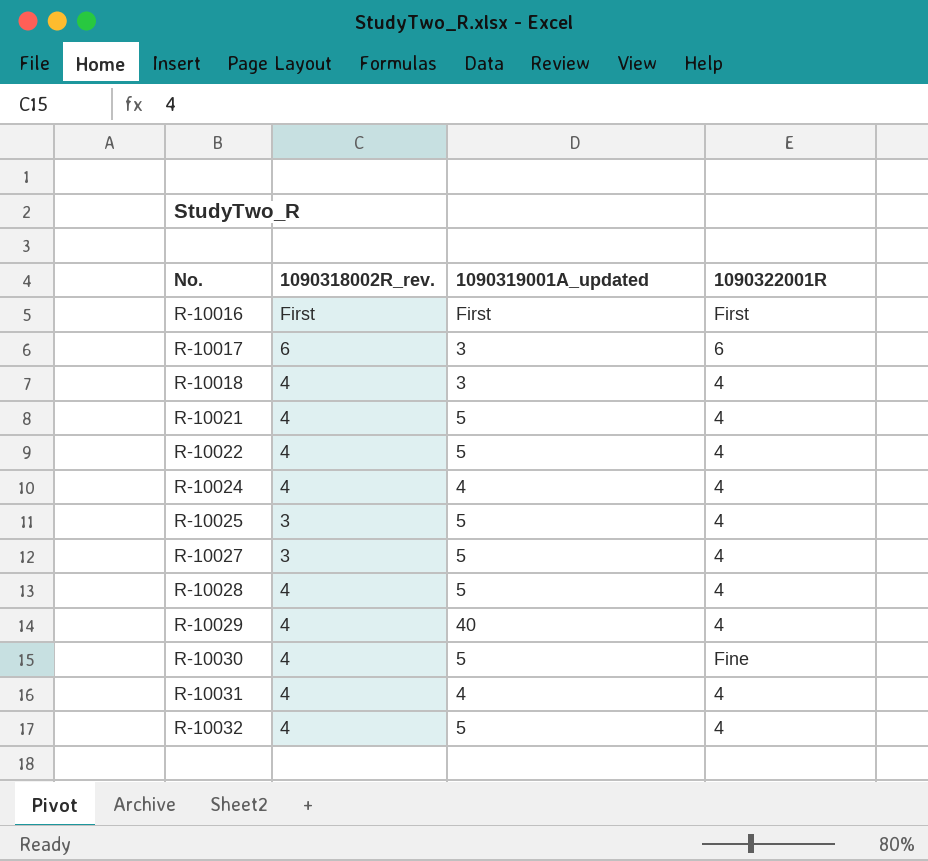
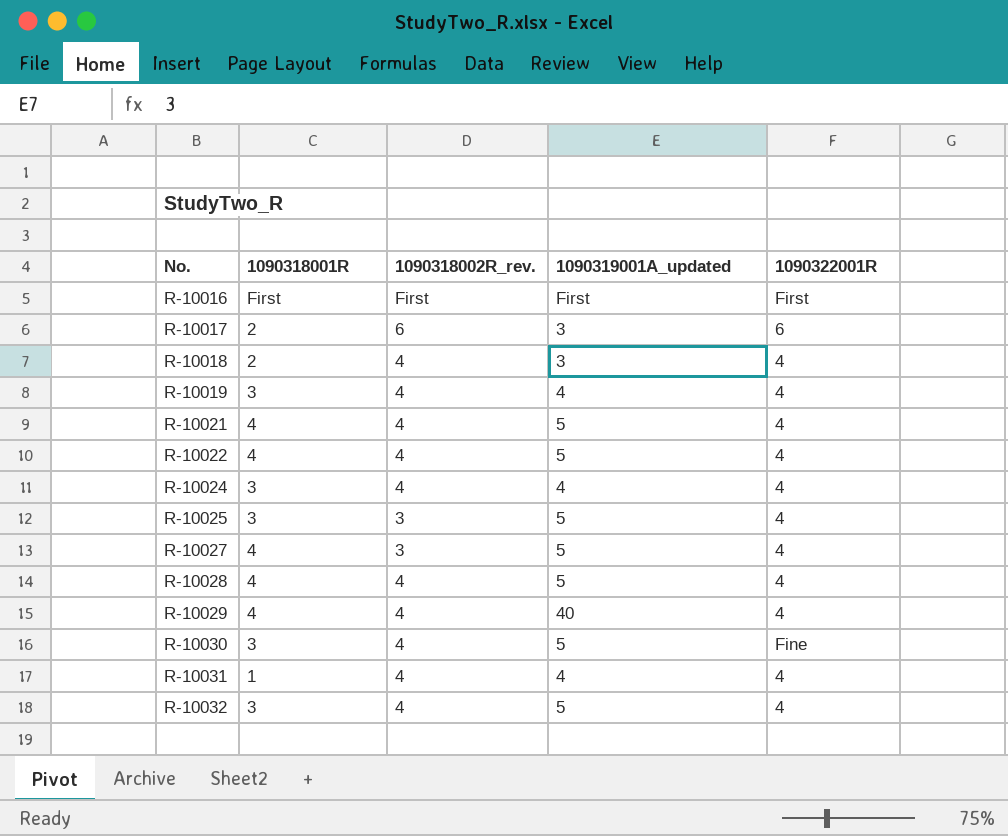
column 1090318001R | position: none -> 2
row R-10019: none -> 3 | 4 | 4 | 4

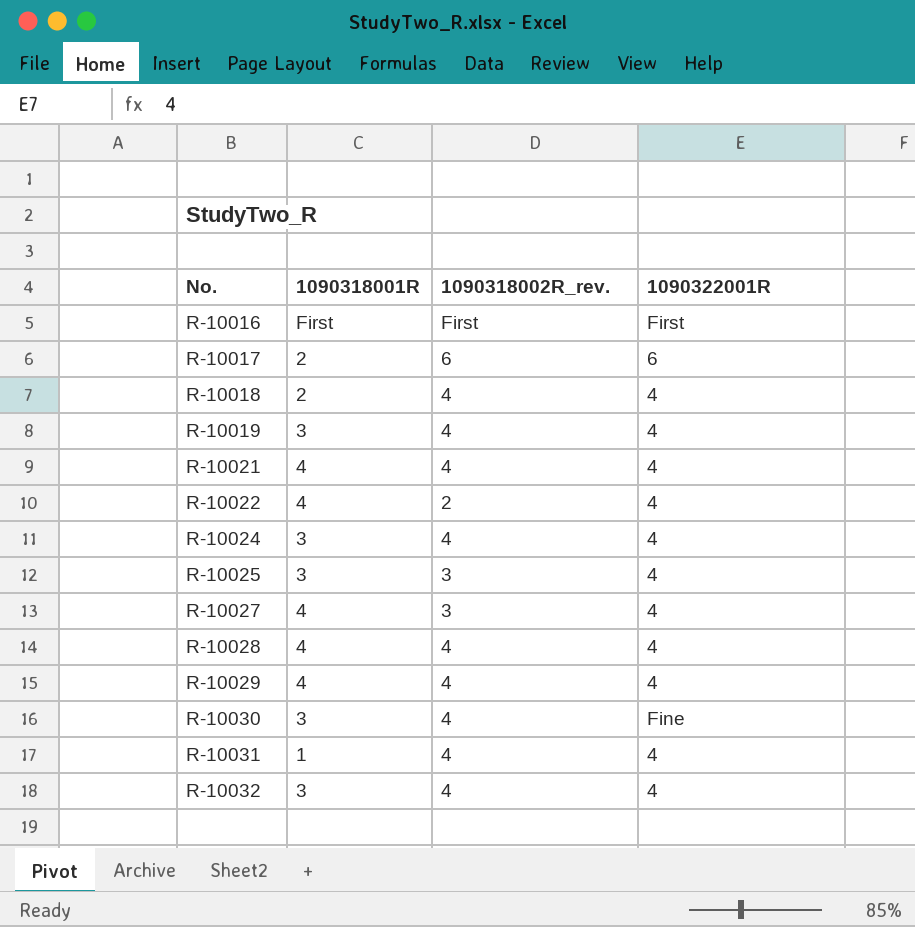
column 1090319001A_updated | position: 4 -> none
R-10022 | 1090318002R_rev.: 4 -> 2

